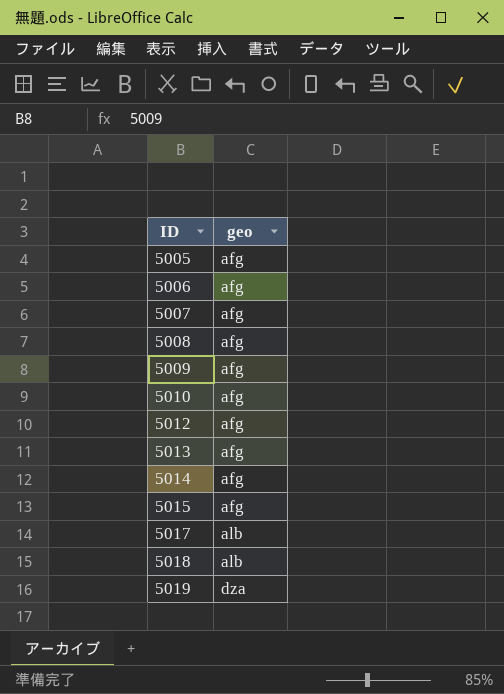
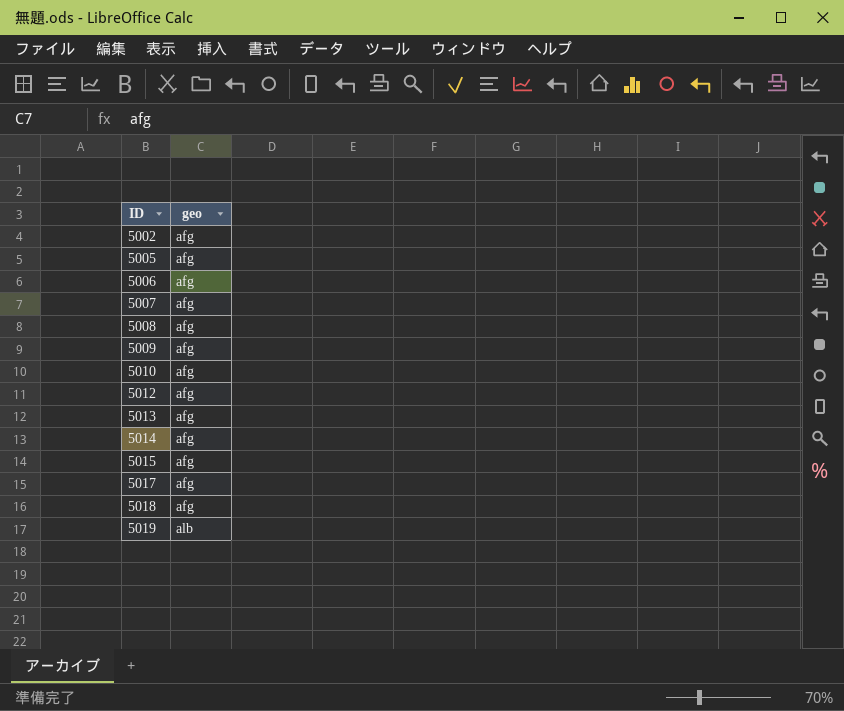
row 5002: none -> afg
5017 | geo: alb -> afg
5018 | geo: alb -> afg
5019 | geo: dza -> alb

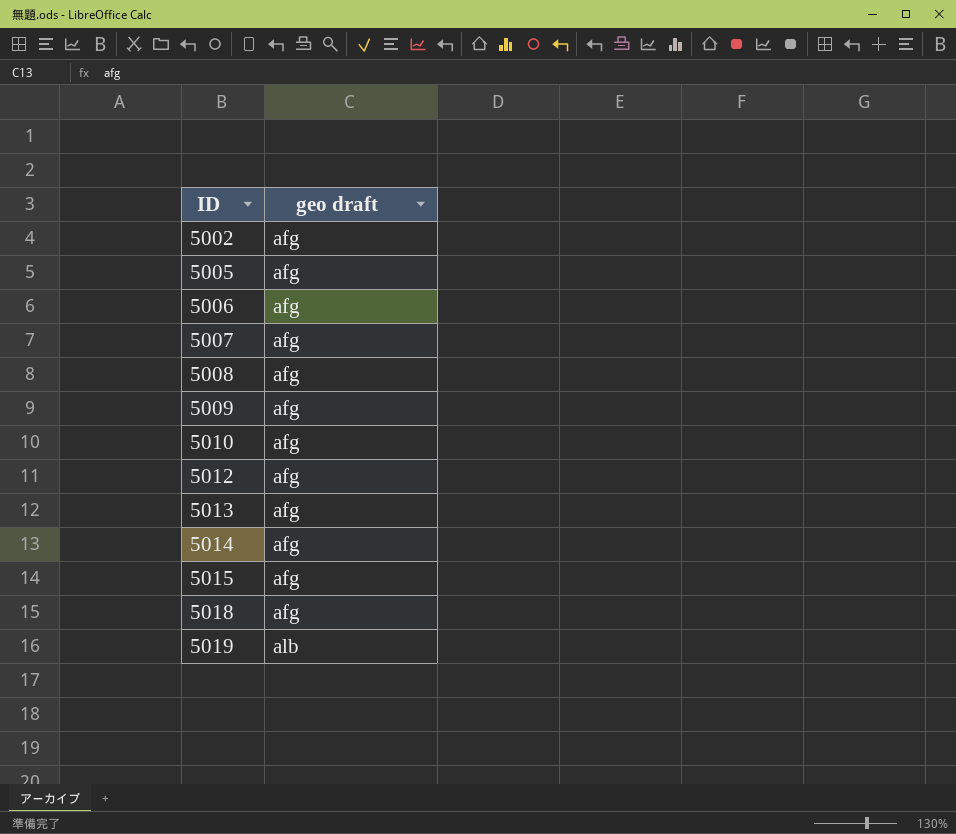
column name: geo -> geo draft
row 5017: afg -> none

